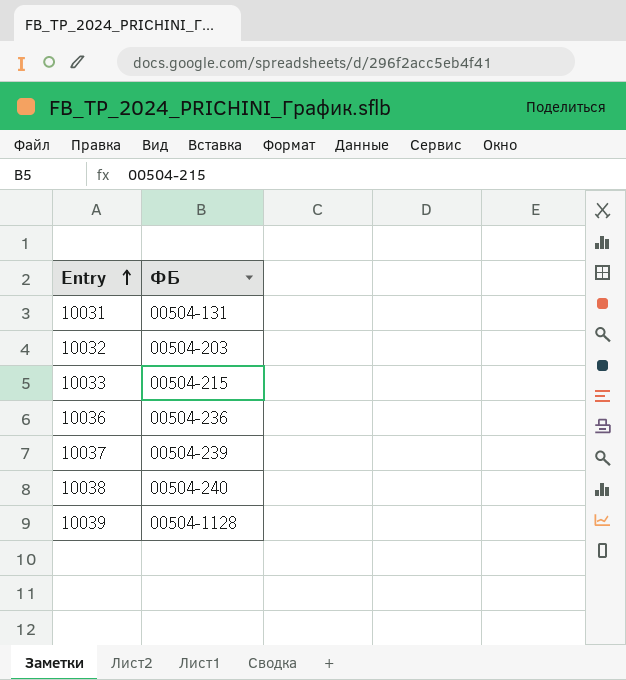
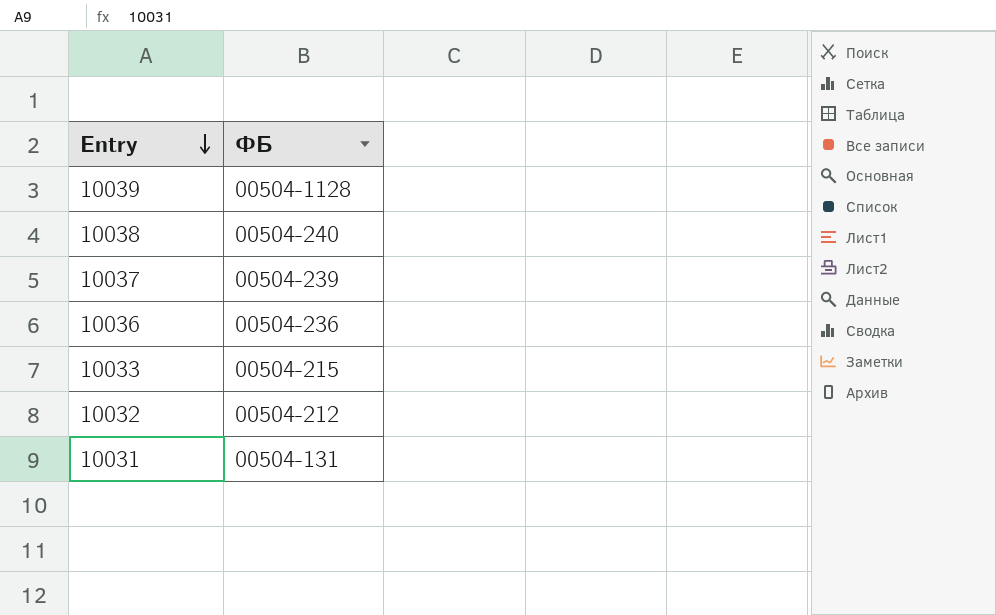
row order: Entry ascending -> Entry descending
10032 | ФБ: 00504-203 -> 00504-212

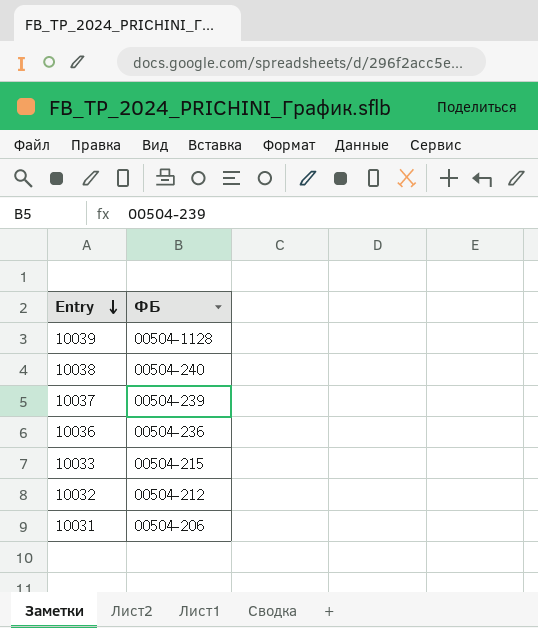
10031 | ФБ: 00504-131 -> 00504-206

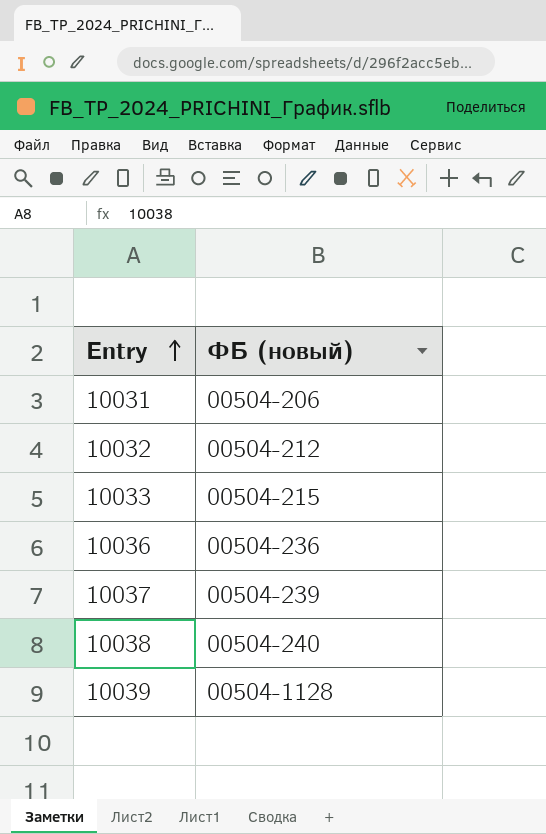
row order: Entry descending -> Entry ascending
column name: ФБ -> ФБ (новый)

